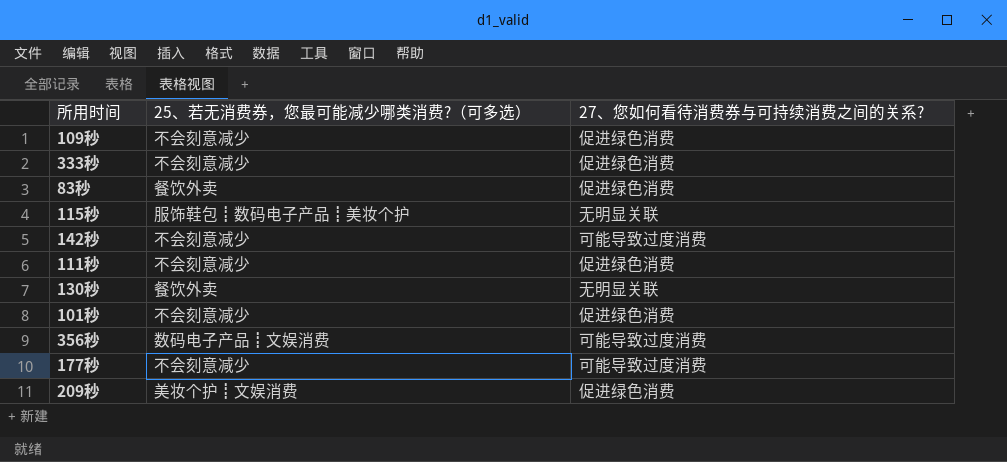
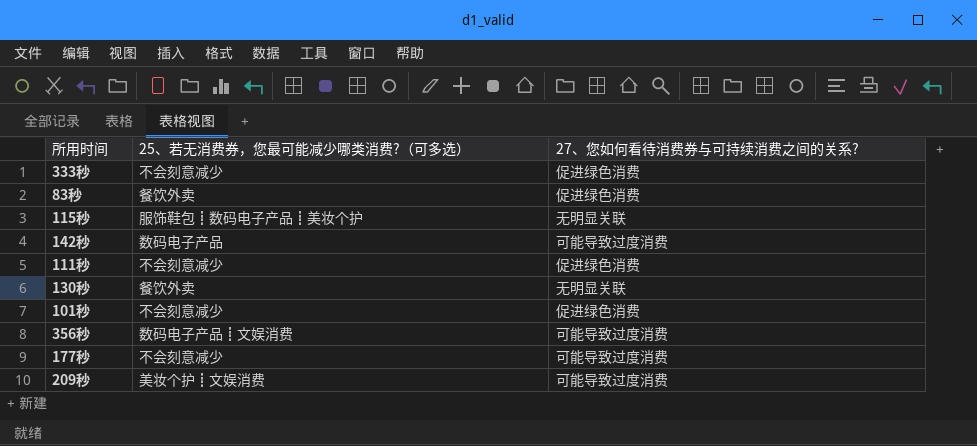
row 109秒: 不会刻意减少 | 促进绿色消费 -> none
142秒 | 25、若无消费券，您最可能减少哪类消费?（可多选）: 不会刻意减少 -> 数码电子产品
209秒 | 27、您如何看待消费券与可持续消费之间的关系?: 促进绿色消费 -> 可能导致过度消费

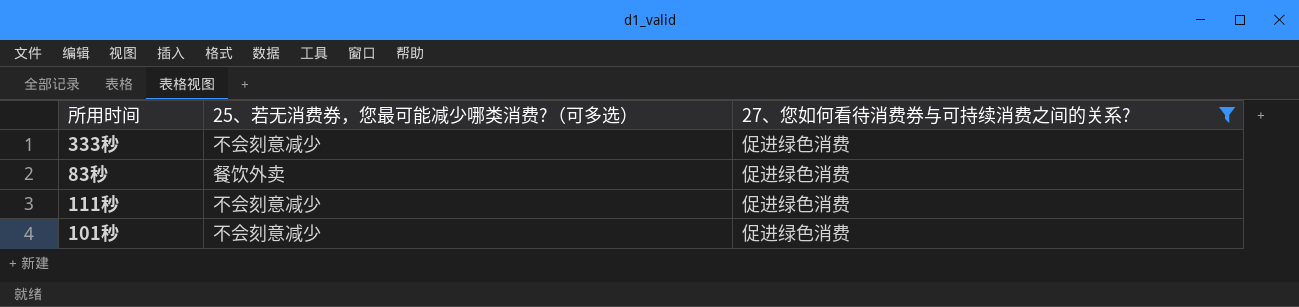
filter: none -> 27、您如何看待消费券与可持续消费之间的关系? = 促进绿色消费

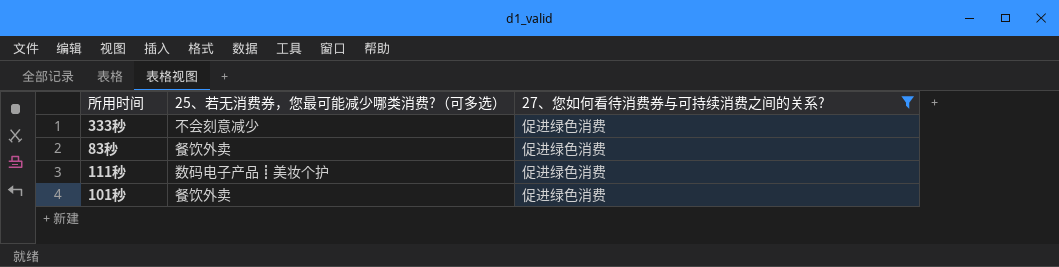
111秒 | 25、若无消费券，您最可能减少哪类消费?（可多选）: 不会刻意减少 -> 数码电子产品┋美妆个护
101秒 | 25、若无消费券，您最可能减少哪类消费?（可多选）: 不会刻意减少 -> 餐饮外卖

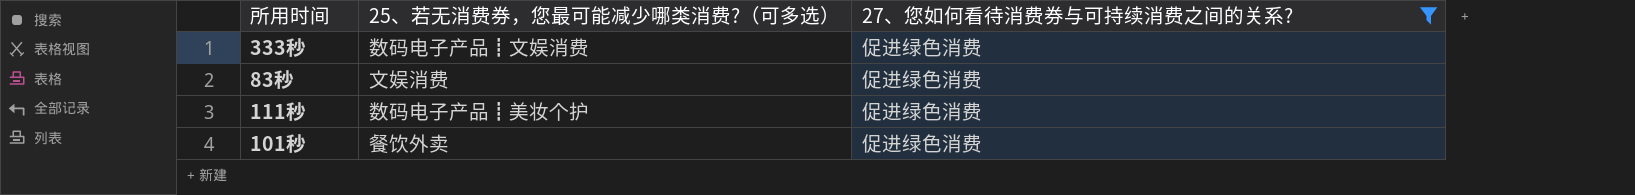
333秒 | 25、若无消费券，您最可能减少哪类消费?（可多选）: 不会刻意减少 -> 数码电子产品┋文娱消费
83秒 | 25、若无消费券，您最可能减少哪类消费?（可多选）: 餐饮外卖 -> 文娱消费

